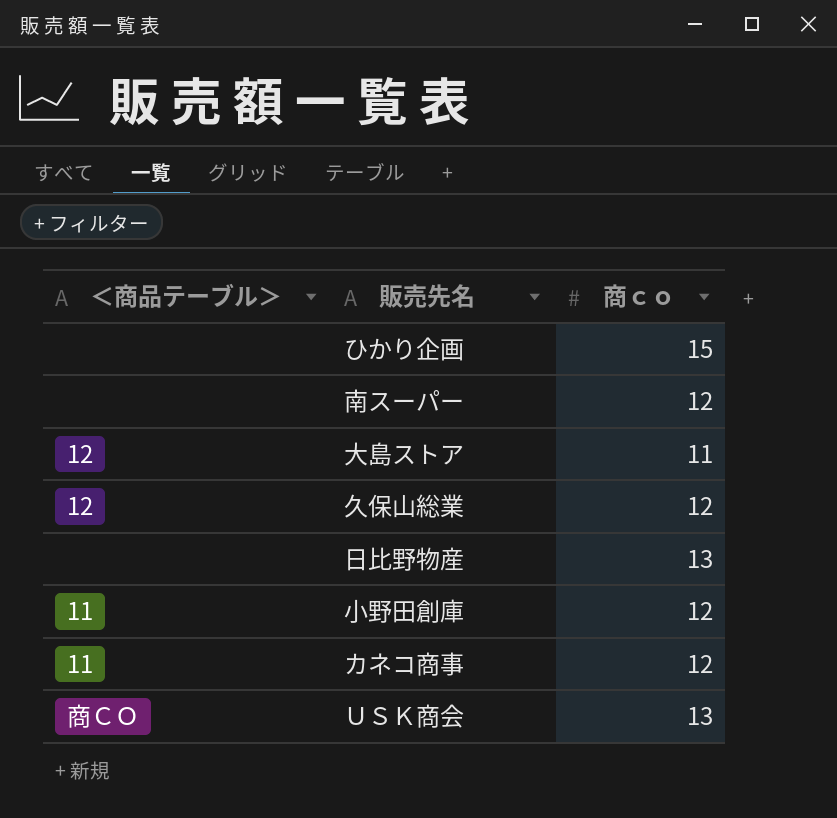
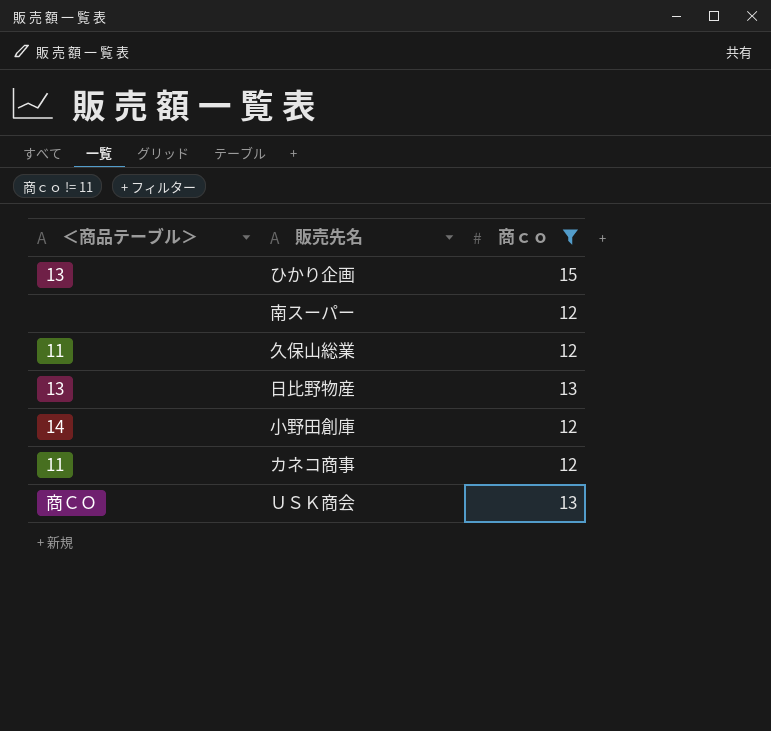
filter: none -> 商ｃｏ != 11
ひかり企画 | ＜商品テーブル＞: none -> 13
久保山総業 | ＜商品テーブル＞: 12 -> 11
日比野物産 | ＜商品テーブル＞: none -> 13
小野田創庫 | ＜商品テーブル＞: 11 -> 14

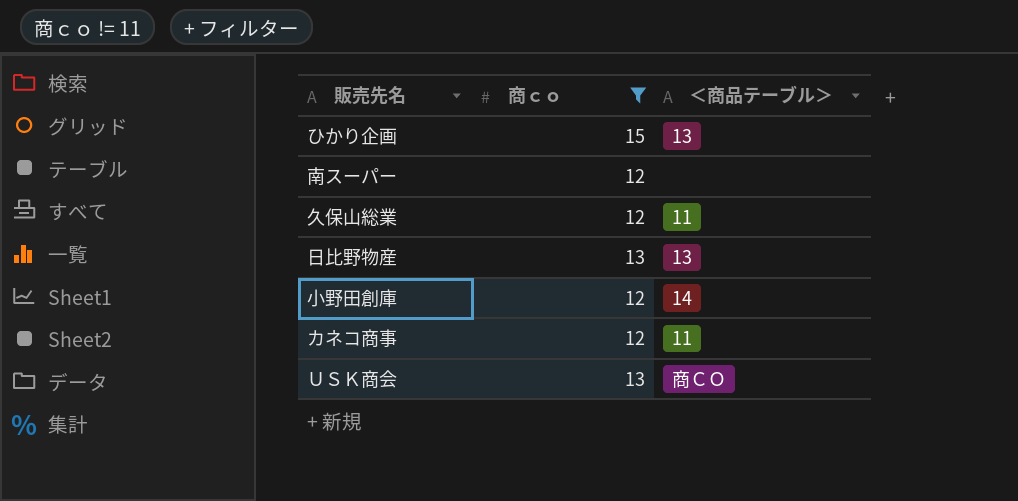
column ＜商品テーブル＞ | position: 1 -> 3

